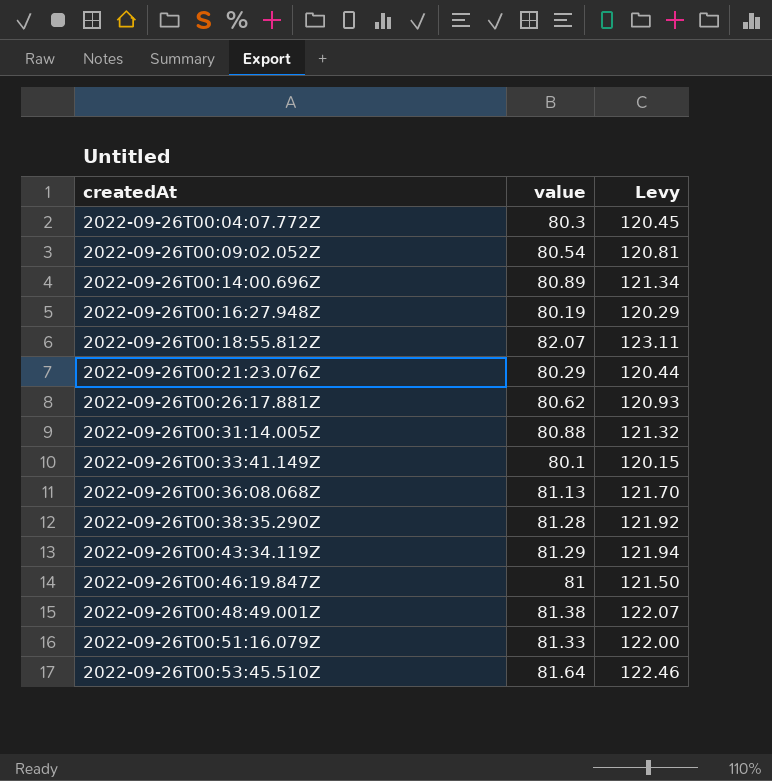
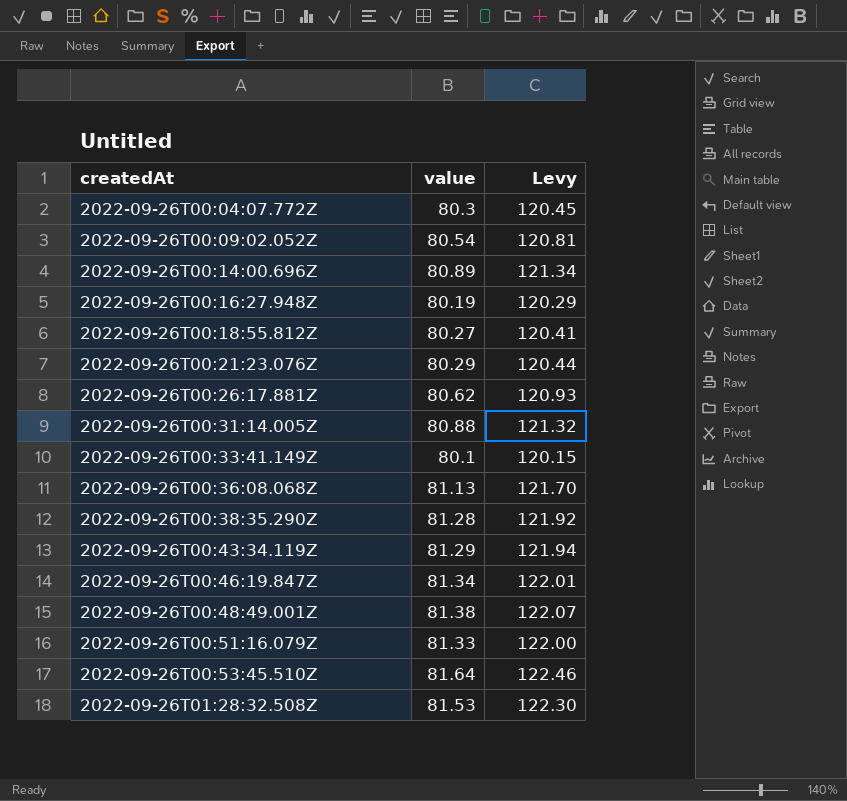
2022-09-26T00:18:55.812Z | value: 82.07 -> 80.27
2022-09-26T00:18:55.812Z | Levy: 123.11 -> 120.41
2022-09-26T00:46:19.847Z | value: 81 -> 81.34
2022-09-26T00:46:19.847Z | Levy: 121.50 -> 122.01
row 2022-09-26T01:28:32.508Z: none -> 81.53 | 122.30

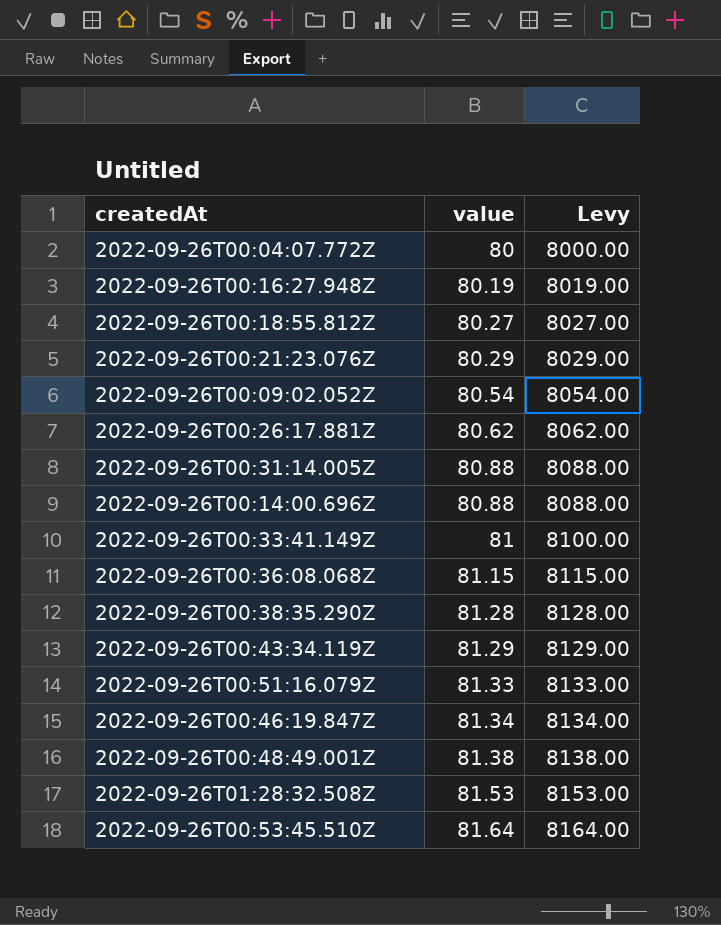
row order: createdAt ascending -> value ascending
column Levy | formula: [value] * 1.5 -> [value] * 100
2022-09-26T00:04:07.772Z | value: 80.3 -> 80
2022-09-26T00:14:00.696Z | value: 80.89 -> 80.88
2022-09-26T00:33:41.149Z | value: 80.1 -> 81
2022-09-26T00:36:08.068Z | value: 81.13 -> 81.15

